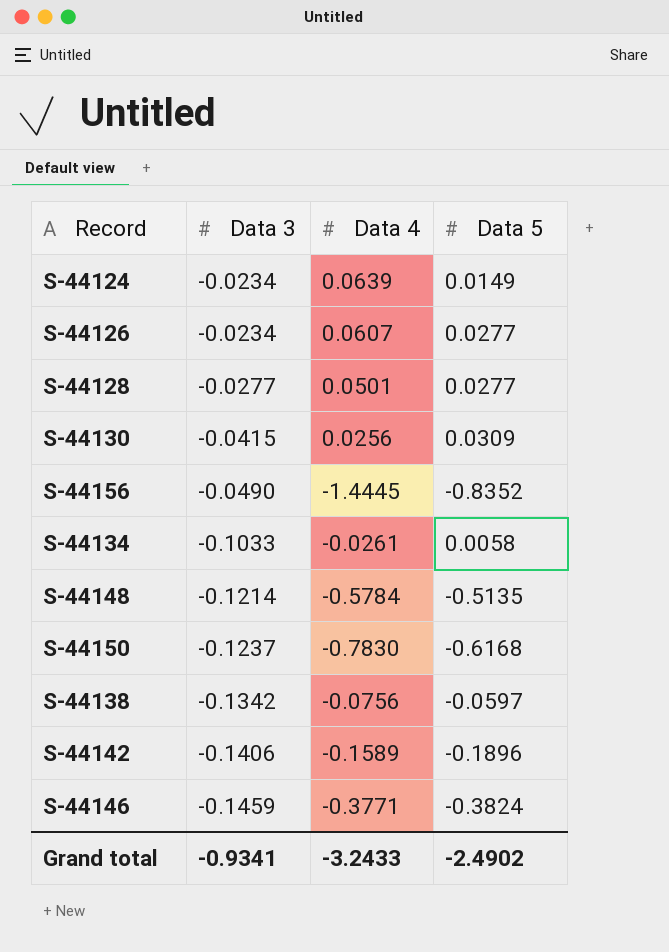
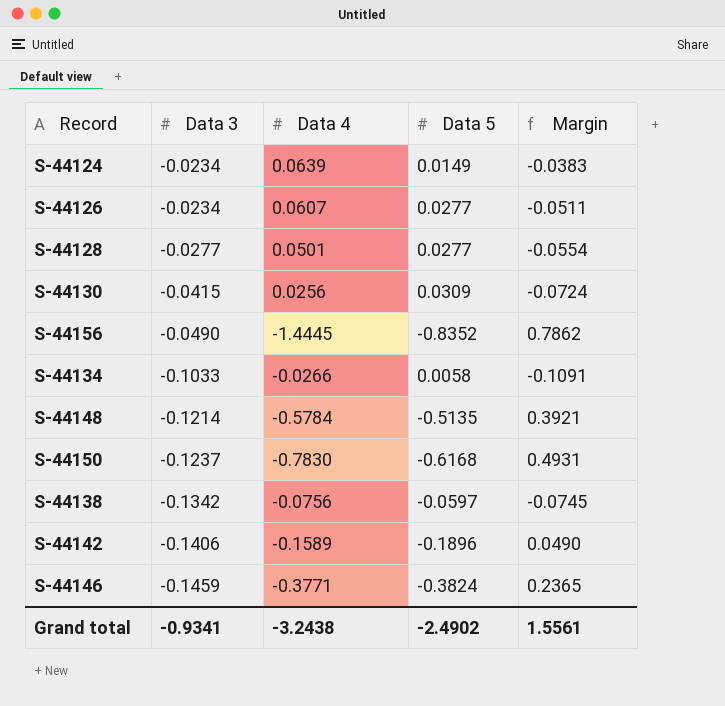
column Margin | formula: none -> [Data 3] - [Data 5]
S-44134 | Data 4: -0.0261 -> -0.0266
Grand total | Data 4: -3.2433 -> -3.2438

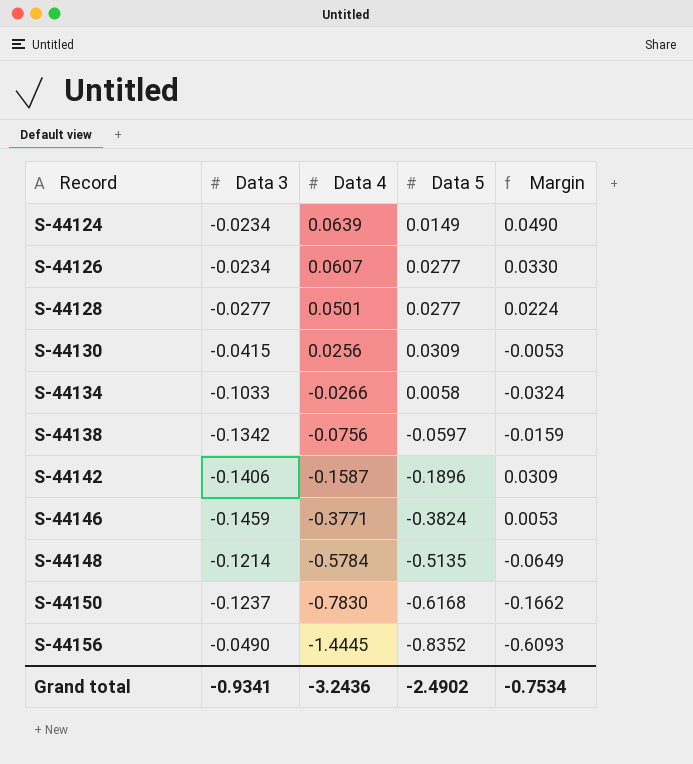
row order: Data 3 descending -> Record ascending
column Margin | formula: [Data 3] - [Data 5] -> [Data 4] - [Data 5]
S-44142 | Data 4: -0.1589 -> -0.1587
Grand total | Data 4: -3.2438 -> -3.2436
Grand total | Margin: 1.5561 -> -0.7534

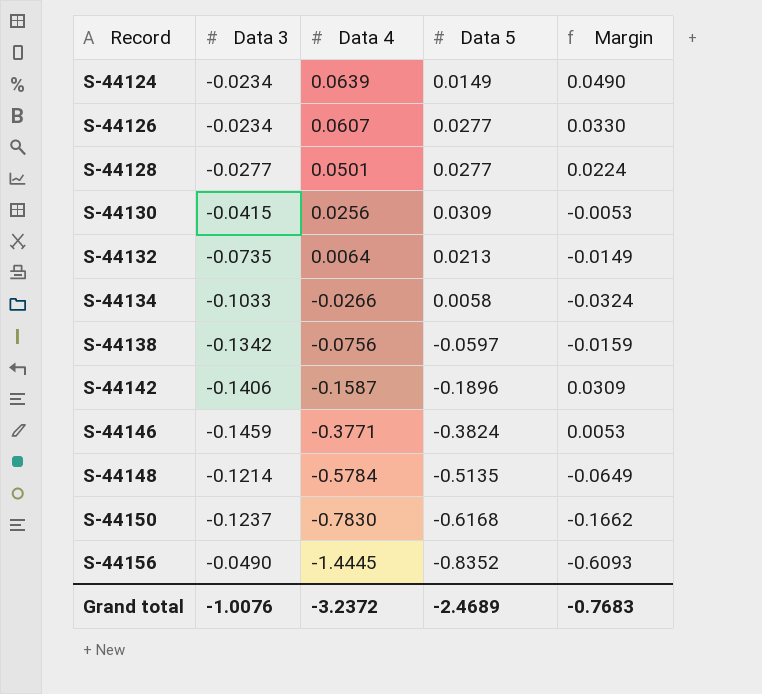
row S-44132: none -> -0.0735 | 0.0064 | 0.0213 | -0.0149
Grand total | Data 3: -0.9341 -> -1.0076
Grand total | Data 4: -3.2436 -> -3.2372
Grand total | Data 5: -2.4902 -> -2.4689
Grand total | Margin: -0.7534 -> -0.7683

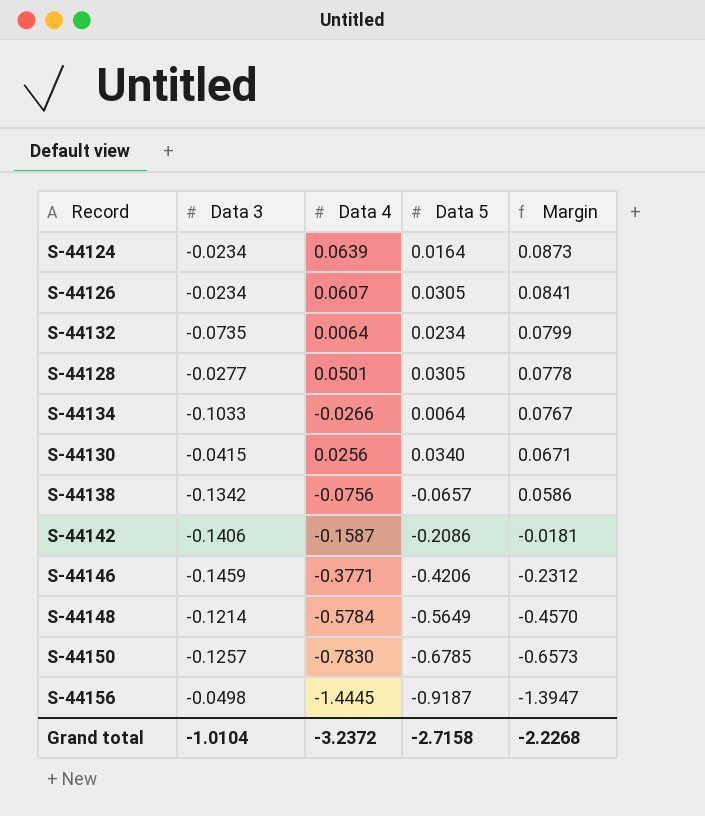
row order: Record ascending -> Margin descending
column Margin | formula: [Data 4] - [Data 5] -> [Data 4] - [Data 3]
S-44124 | Data 5: 0.0149 -> 0.0164
S-44126 | Data 5: 0.0277 -> 0.0305
S-44132 | Data 5: 0.0213 -> 0.0234
S-44128 | Data 5: 0.0277 -> 0.0305
S-44134 | Data 5: 0.0058 -> 0.0064
S-44130 | Data 5: 0.0309 -> 0.0340
S-44138 | Data 5: -0.0597 -> -0.0657
S-44142 | Data 5: -0.1896 -> -0.2086
S-44146 | Data 5: -0.3824 -> -0.4206
S-44148 | Data 5: -0.5135 -> -0.5649
S-44150 | Data 3: -0.1237 -> -0.1257
S-44150 | Data 5: -0.6168 -> -0.6785
S-44156 | Data 3: -0.0490 -> -0.0498
S-44156 | Data 5: -0.8352 -> -0.9187
Grand total | Data 3: -1.0076 -> -1.0104
Grand total | Data 5: -2.4689 -> -2.7158
Grand total | Margin: -0.7683 -> -2.2268

